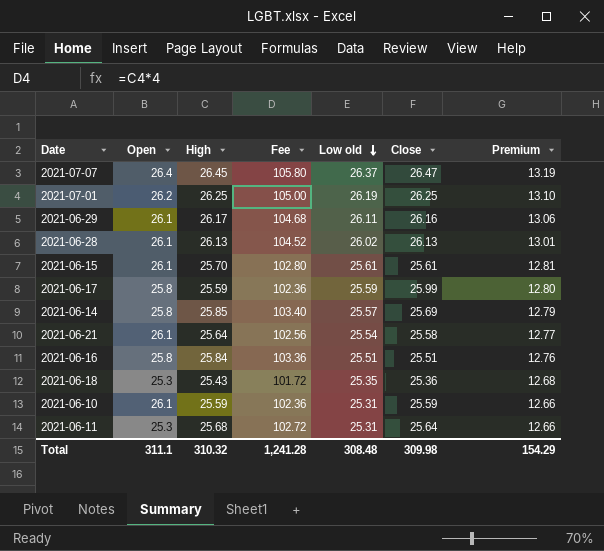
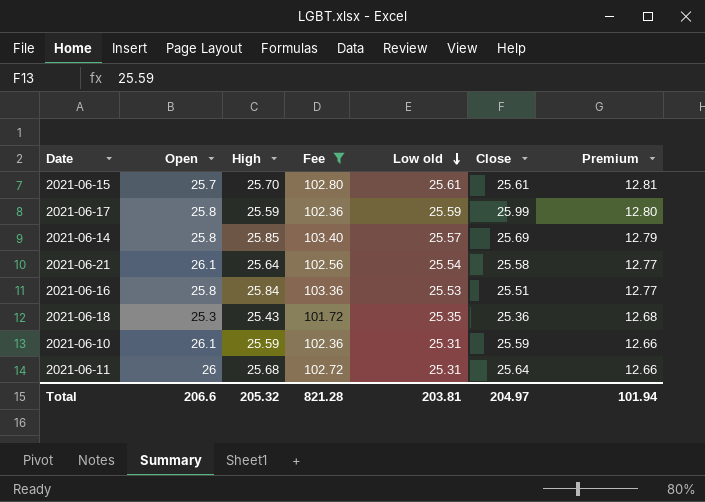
filter: none -> Fee <= 103.40
2021-06-15 | Open: 26.1 -> 25.7
2021-06-16 | Low old: 25.51 -> 25.53
2021-06-16 | Premium: 12.76 -> 12.77
2021-06-11 | Open: 25.3 -> 26
Total | Open: 311.1 -> 206.6
Total | High: 310.32 -> 205.32
Total | Fee: 1,241.28 -> 821.28
Total | Low old: 308.48 -> 203.81
Total | Close: 309.98 -> 204.97
Total | Premium: 154.29 -> 101.94

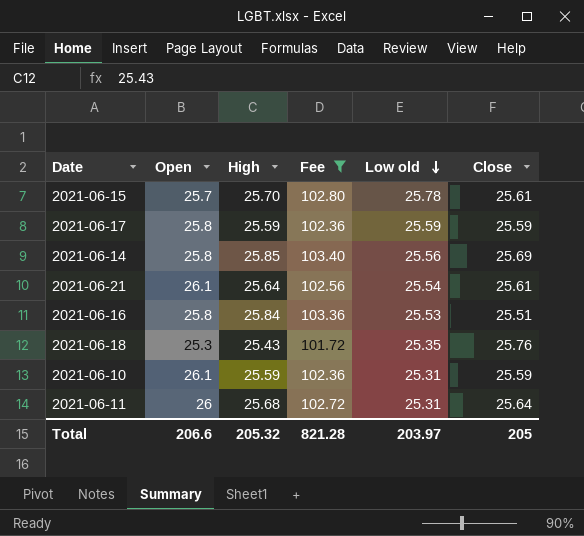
column Premium | formula: [Low old] * 0.5 -> none
2021-06-15 | Low old: 25.61 -> 25.78
2021-06-17 | Close: 25.99 -> 25.59
2021-06-14 | Low old: 25.57 -> 25.56
2021-06-21 | Close: 25.58 -> 25.61
2021-06-18 | Close: 25.36 -> 25.76
Total | Low old: 203.81 -> 203.97
Total | Close: 204.97 -> 205

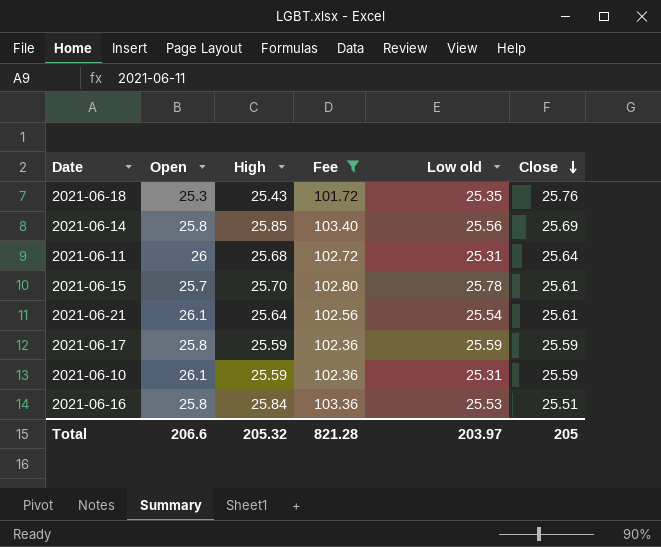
row order: Low old descending -> Close descending

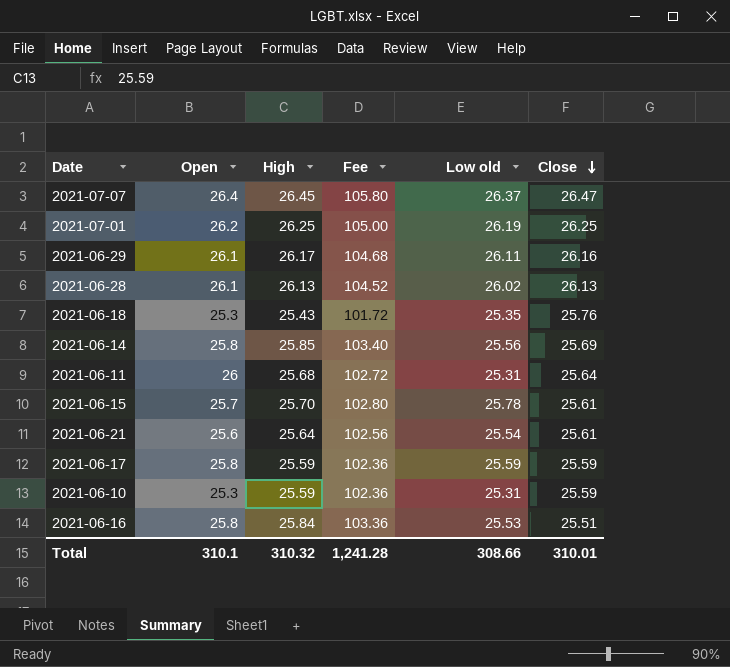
filter: Fee <= 103.40 -> none
2021-06-21 | Open: 26.1 -> 25.6
2021-06-10 | Open: 26.1 -> 25.3
Total | Open: 206.6 -> 310.1
Total | High: 205.32 -> 310.32
Total | Fee: 821.28 -> 1,241.28
Total | Low old: 203.97 -> 308.66
Total | Close: 205 -> 310.01

